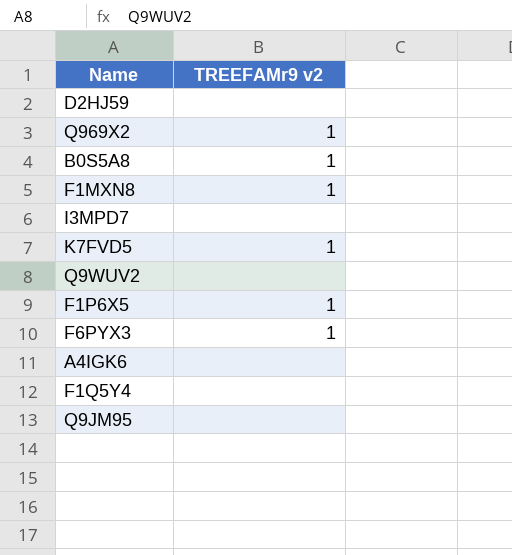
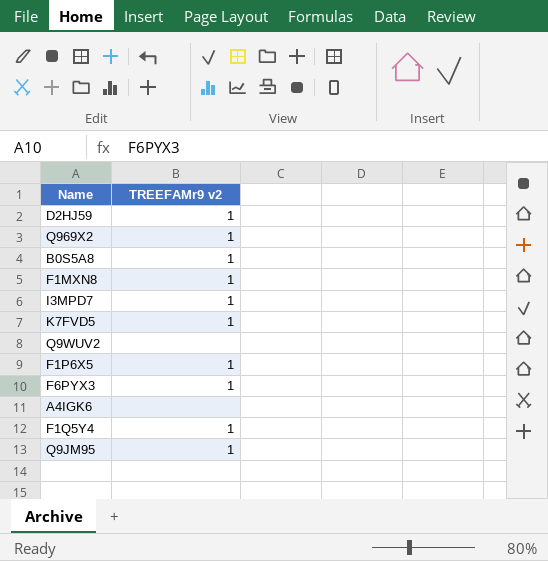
D2HJ59 | TREEFAMr9 v2: none -> 1
I3MPD7 | TREEFAMr9 v2: none -> 1
F1Q5Y4 | TREEFAMr9 v2: none -> 1
Q9JM95 | TREEFAMr9 v2: none -> 1

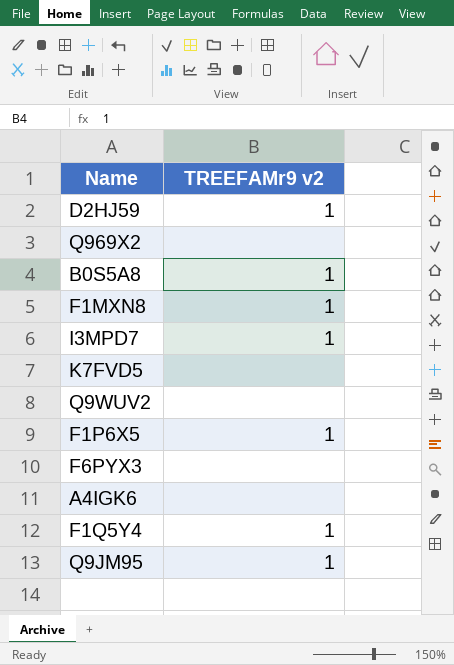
Q969X2 | TREEFAMr9 v2: 1 -> none
K7FVD5 | TREEFAMr9 v2: 1 -> none
F6PYX3 | TREEFAMr9 v2: 1 -> none

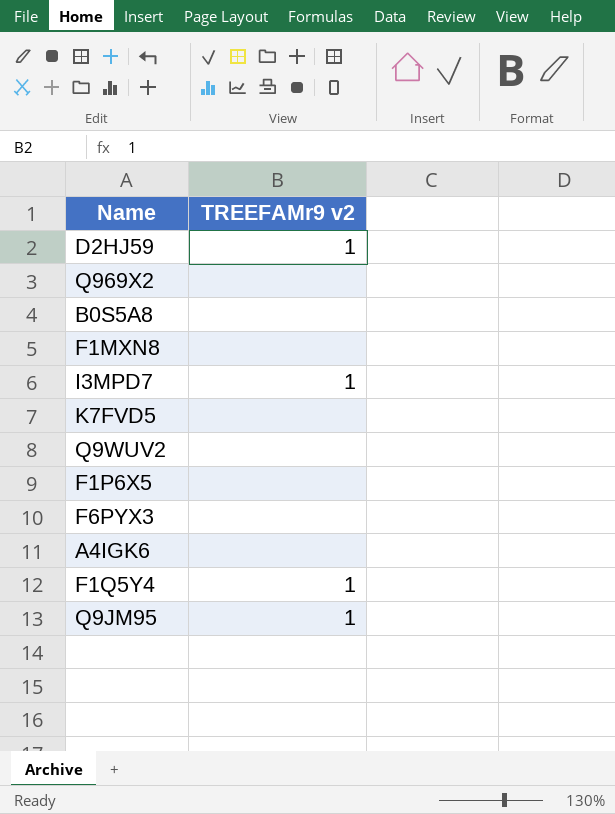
B0S5A8 | TREEFAMr9 v2: 1 -> none
F1MXN8 | TREEFAMr9 v2: 1 -> none
F1P6X5 | TREEFAMr9 v2: 1 -> none

